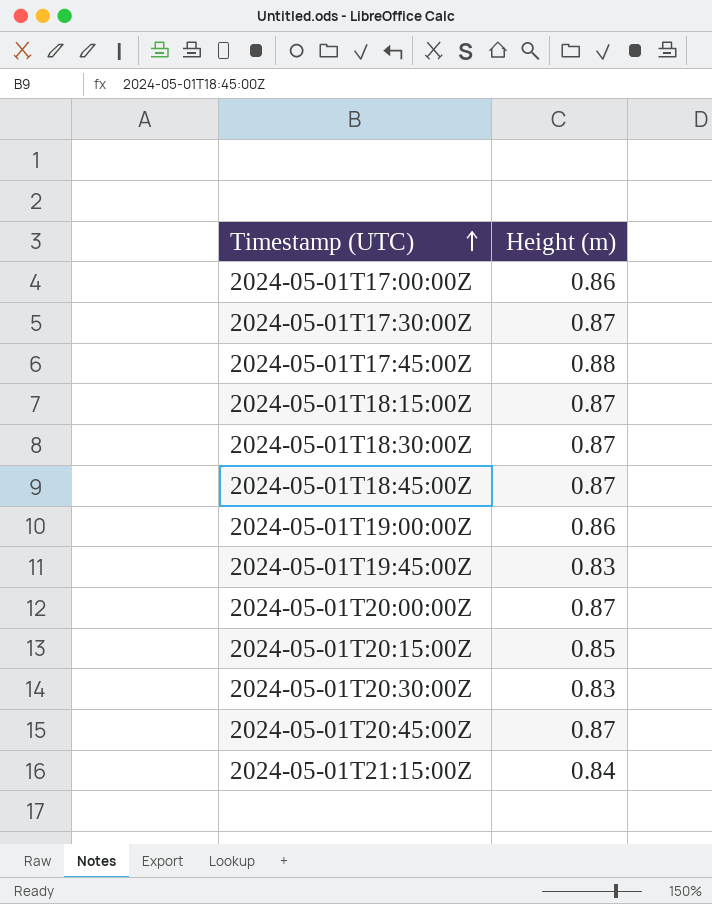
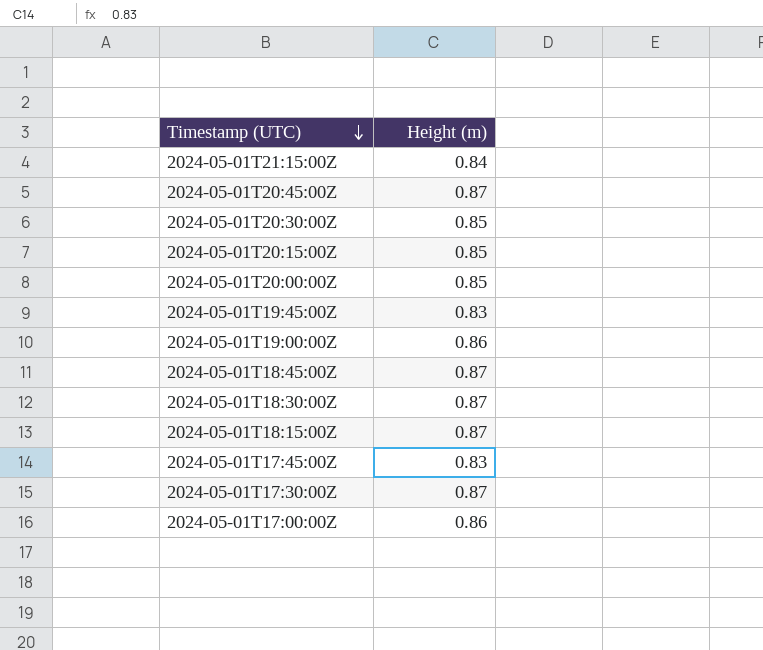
row order: Timestamp (UTC) ascending -> Timestamp (UTC) descending
2024-05-01T20:30:00Z | Height (m): 0.83 -> 0.85
2024-05-01T20:00:00Z | Height (m): 0.87 -> 0.85
2024-05-01T17:45:00Z | Height (m): 0.88 -> 0.83

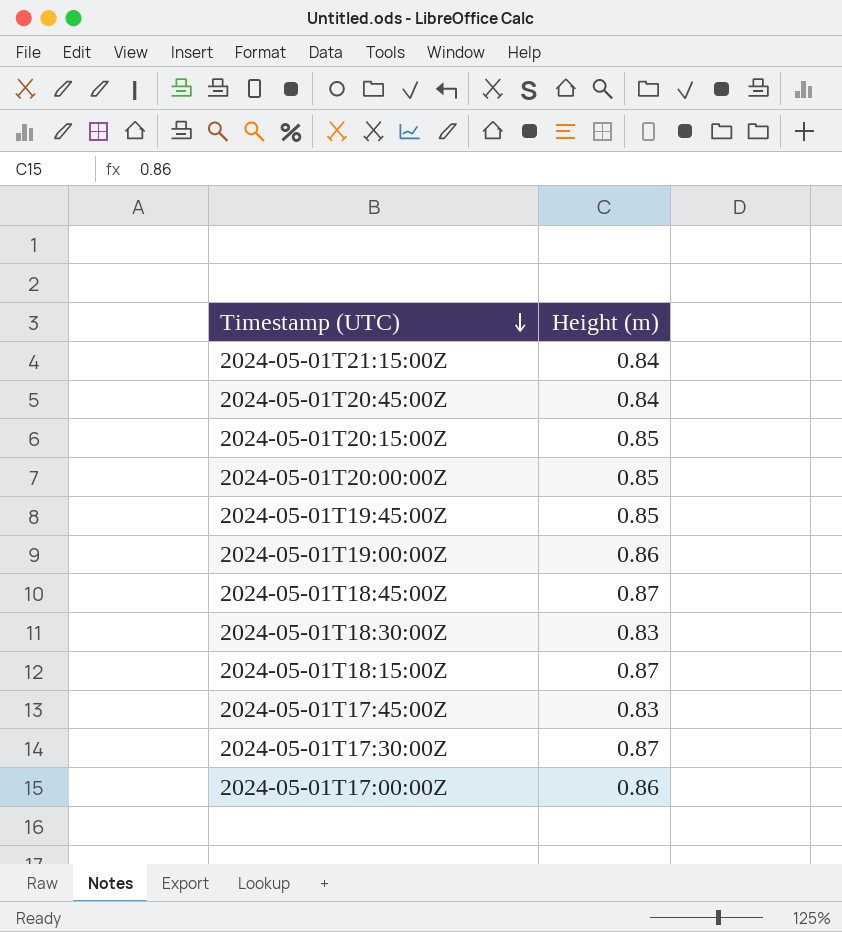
row 2024-05-01T20:30:00Z: 0.85 -> none
2024-05-01T20:45:00Z | Height (m): 0.87 -> 0.84
2024-05-01T19:45:00Z | Height (m): 0.83 -> 0.85
2024-05-01T18:30:00Z | Height (m): 0.87 -> 0.83

